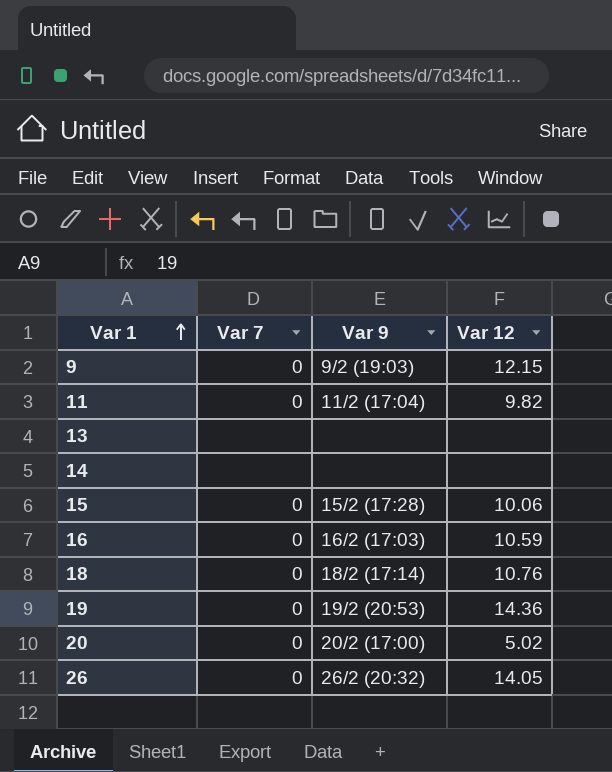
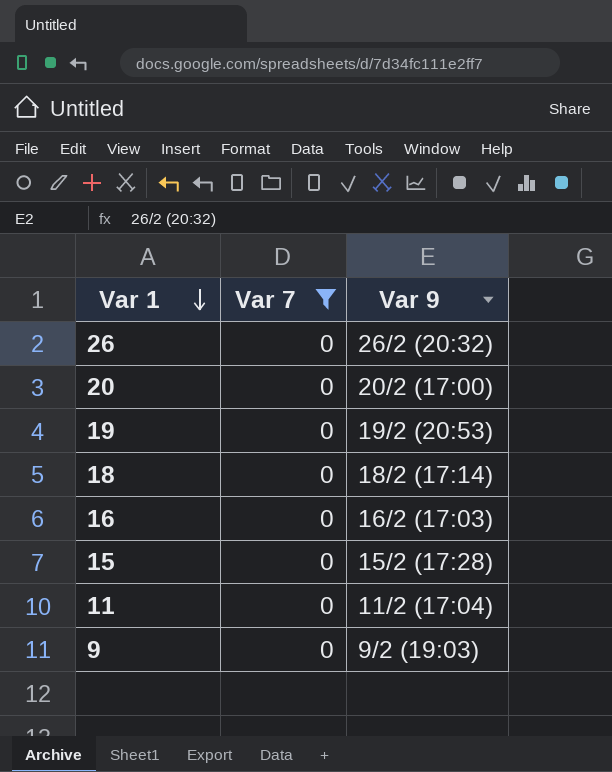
filter: none -> Var 7 = 0
row order: Var 1 ascending -> Var 1 descending
column Var 12 | position: 4 -> none

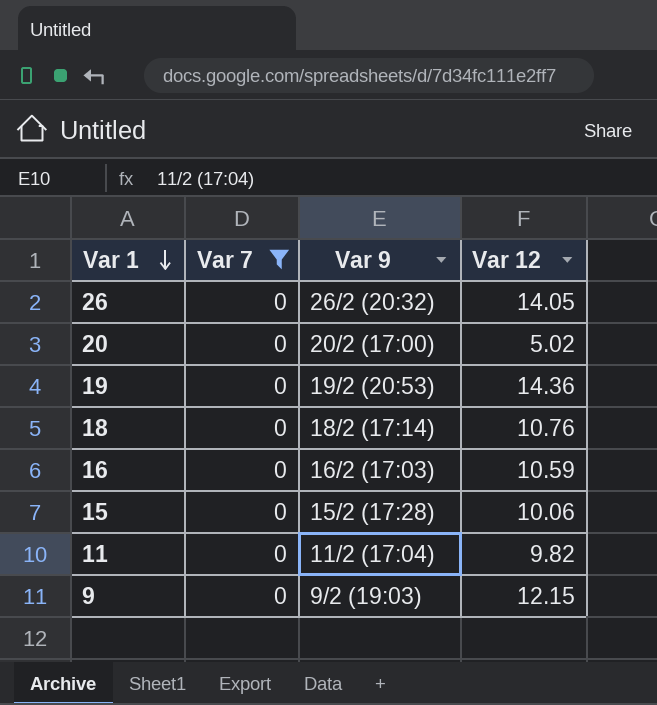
column Var 12 | position: none -> 4

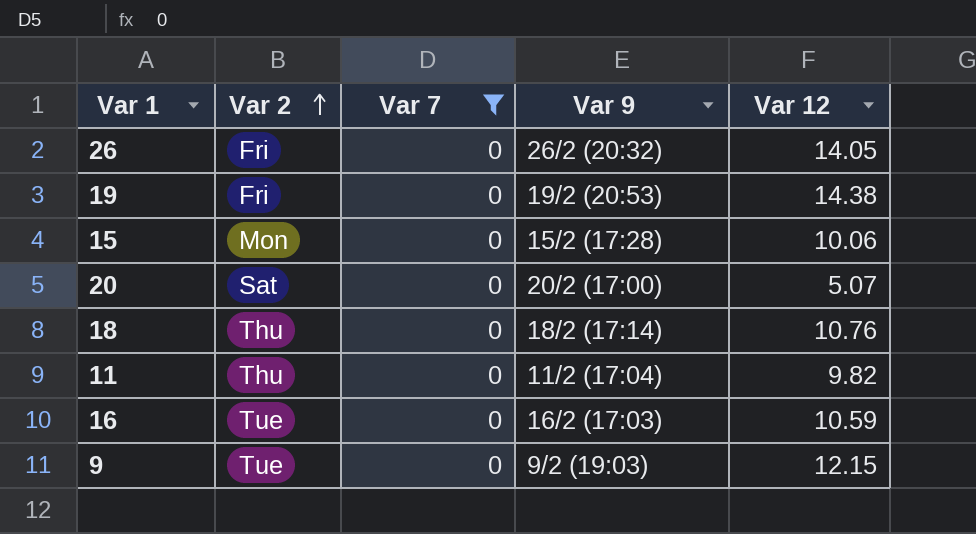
row order: Var 1 descending -> Var 2 ascending
column Var 2 | position: none -> 2
19 | Var 12: 14.36 -> 14.38
20 | Var 12: 5.02 -> 5.07

